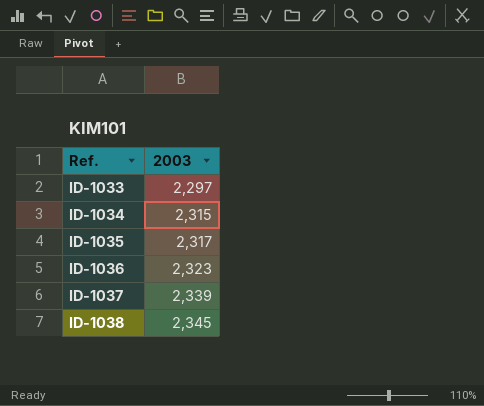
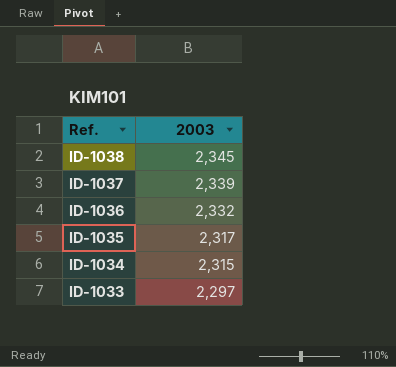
row order: Ref. ascending -> Ref. descending
ID-1036 | 2003: 2,323 -> 2,332

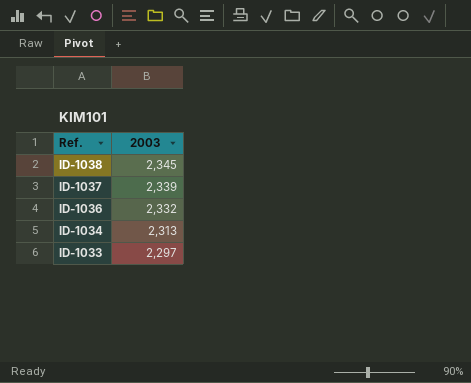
row ID-1035: 2,317 -> none
ID-1034 | 2003: 2,315 -> 2,313

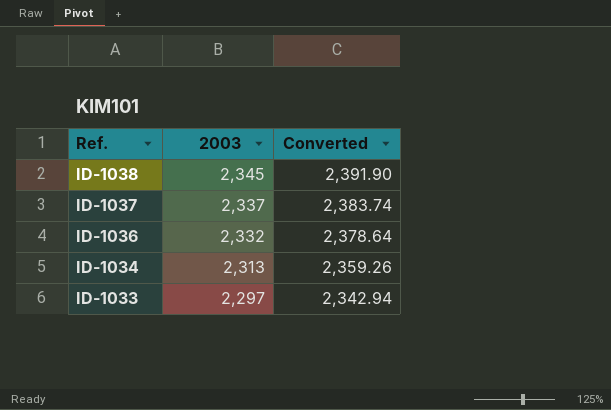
column Converted | formula: none -> [2003] * 1.02
ID-1037 | 2003: 2,339 -> 2,337

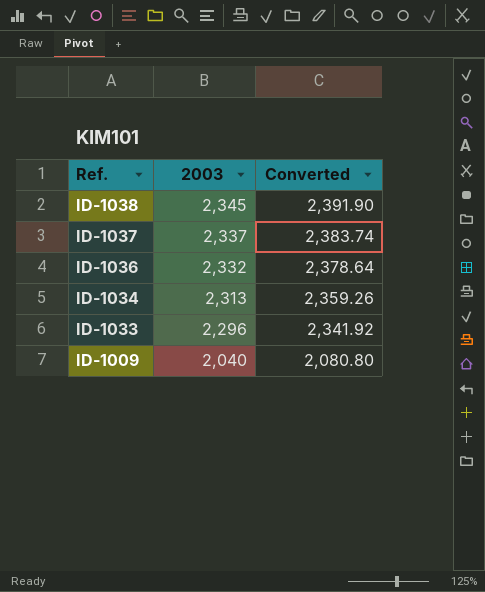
ID-1033 | 2003: 2,297 -> 2,296
ID-1033 | Converted: 2,342.94 -> 2,341.92
row ID-1009: none -> 2,040 | 2,080.80

